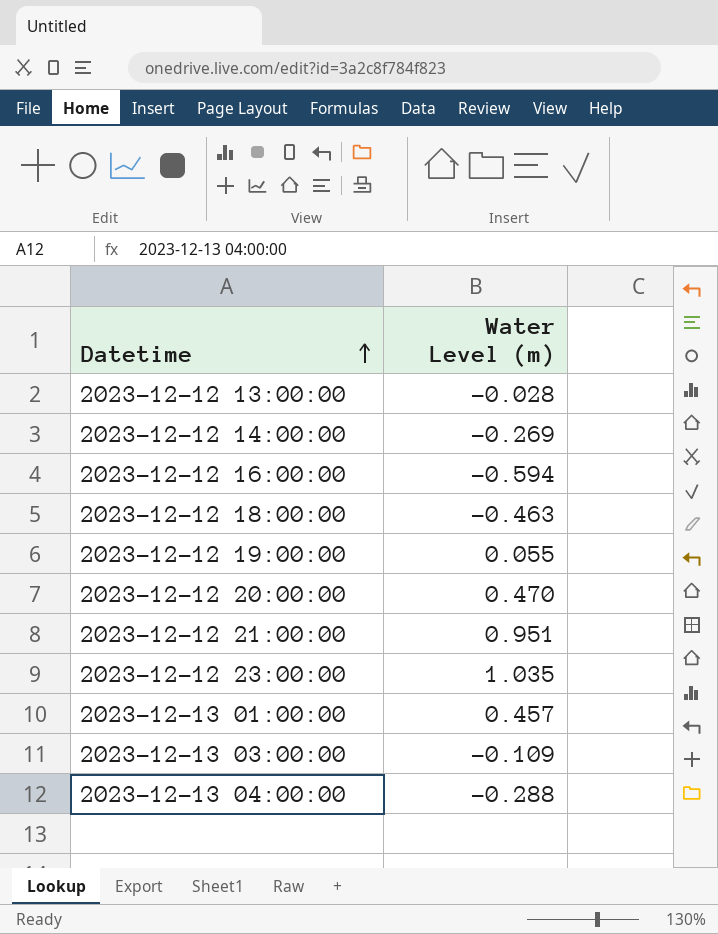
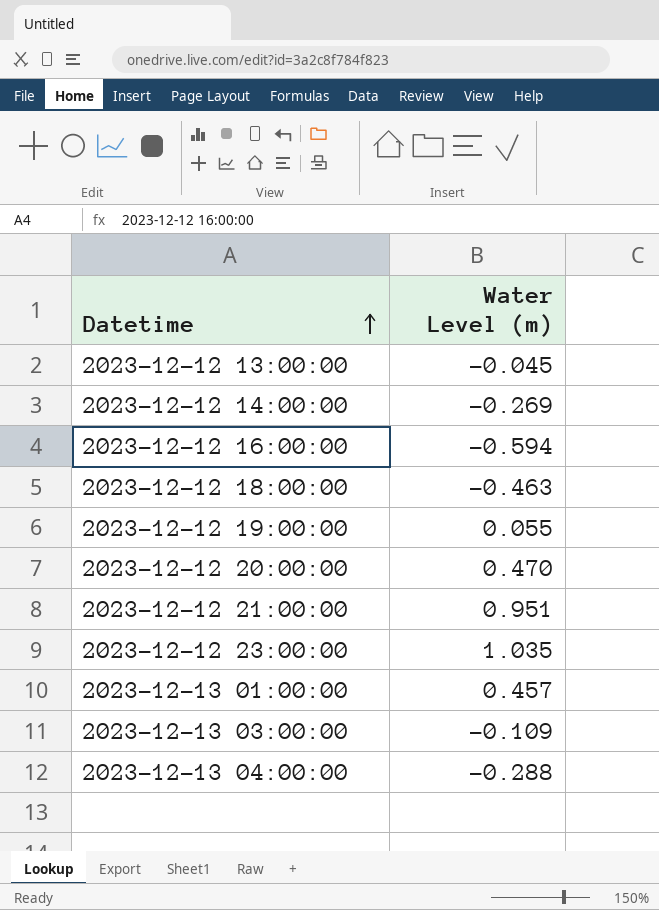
2023-12-12 13:00:00 | Water Level (m): -0.028 -> -0.045

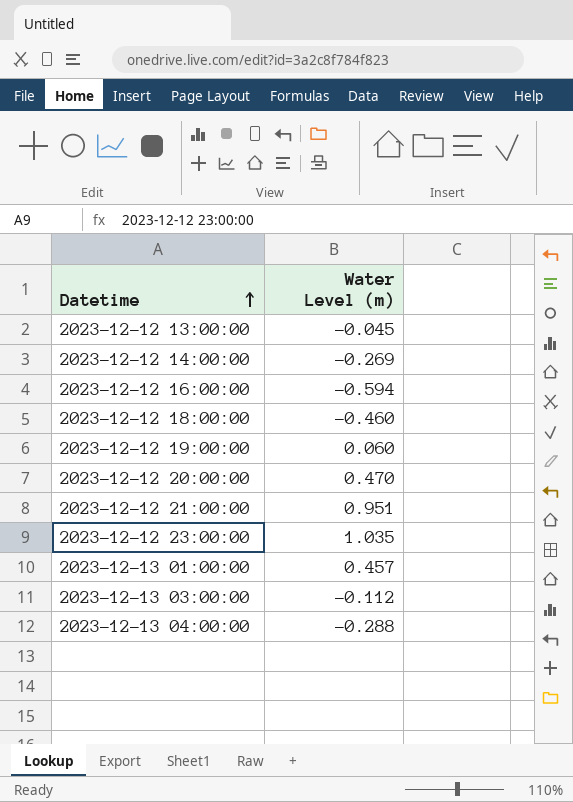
2023-12-12 18:00:00 | Water Level (m): -0.463 -> -0.460
2023-12-12 19:00:00 | Water Level (m): 0.055 -> 0.060
2023-12-13 03:00:00 | Water Level (m): -0.109 -> -0.112

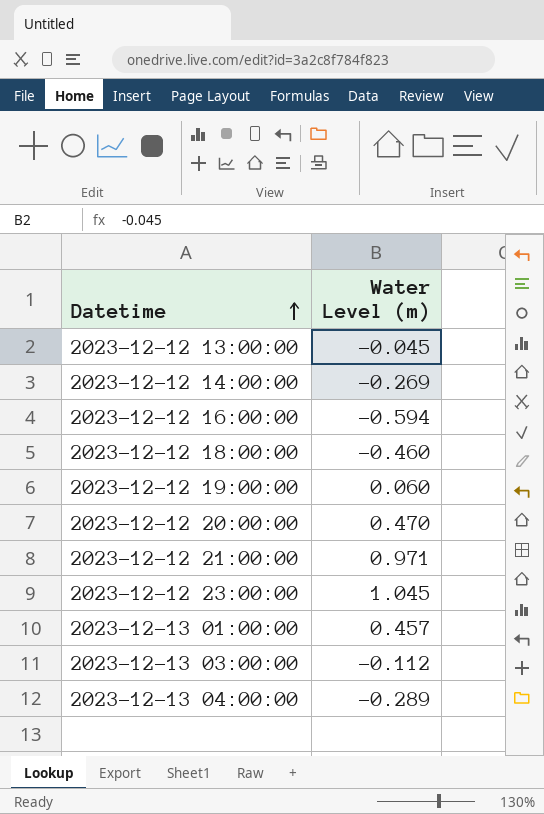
2023-12-12 21:00:00 | Water Level (m): 0.951 -> 0.971
2023-12-12 23:00:00 | Water Level (m): 1.035 -> 1.045
2023-12-13 04:00:00 | Water Level (m): -0.288 -> -0.289

